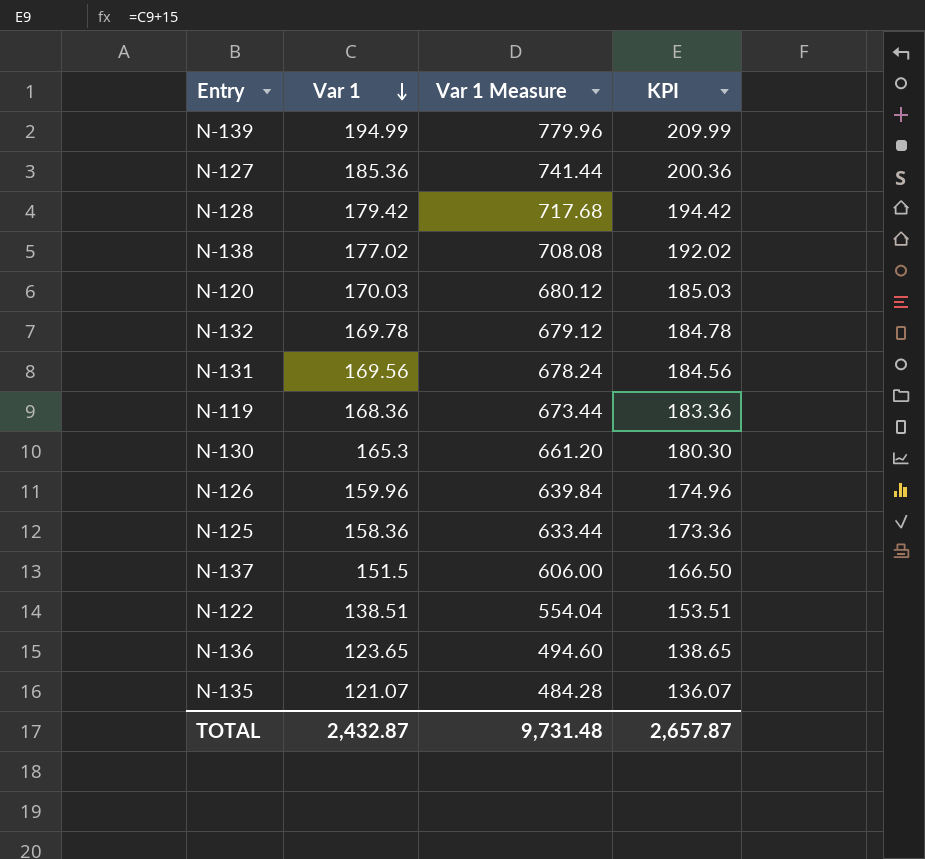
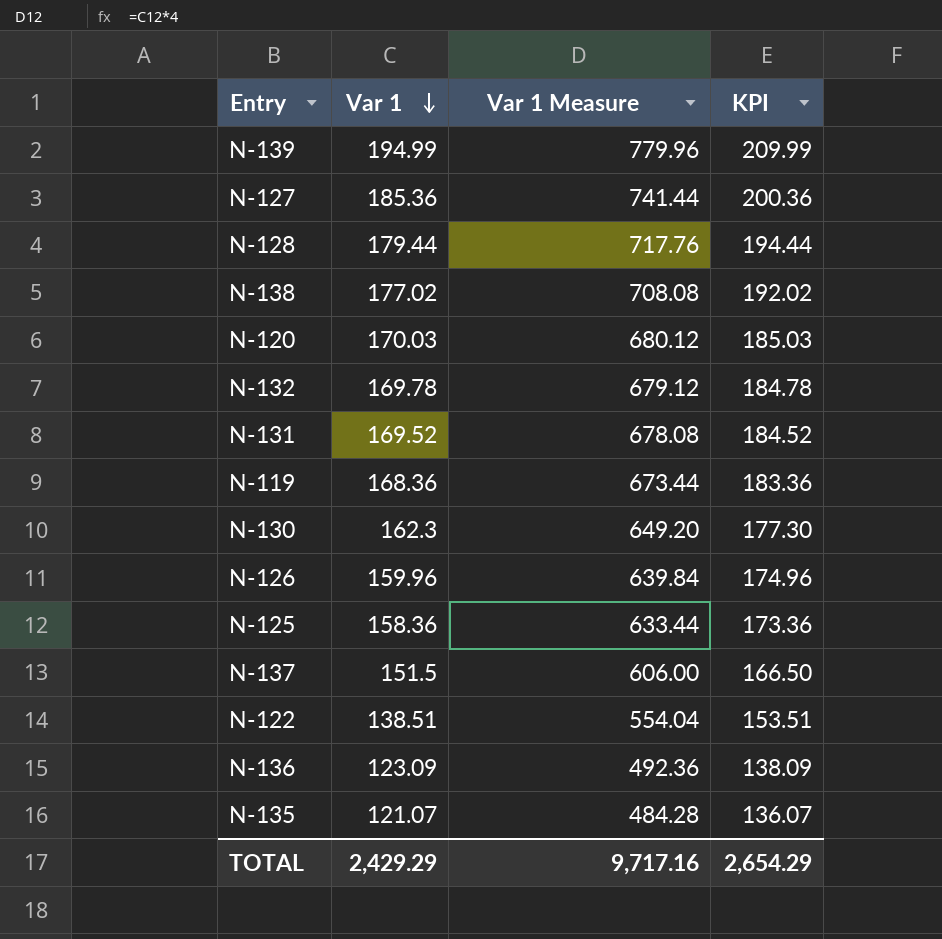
N-128 | Var 1: 179.42 -> 179.44
N-128 | Var 1 Measure: 717.68 -> 717.76
N-128 | KPI: 194.42 -> 194.44
N-131 | Var 1: 169.56 -> 169.52
N-131 | Var 1 Measure: 678.24 -> 678.08
N-131 | KPI: 184.56 -> 184.52
N-130 | Var 1: 165.3 -> 162.3
N-130 | Var 1 Measure: 661.20 -> 649.20
N-130 | KPI: 180.30 -> 177.30
N-136 | Var 1: 123.65 -> 123.09
N-136 | Var 1 Measure: 494.60 -> 492.36
N-136 | KPI: 138.65 -> 138.09
TOTAL | Var 1: 2,432.87 -> 2,429.29
TOTAL | Var 1 Measure: 9,731.48 -> 9,717.16
TOTAL | KPI: 2,657.87 -> 2,654.29

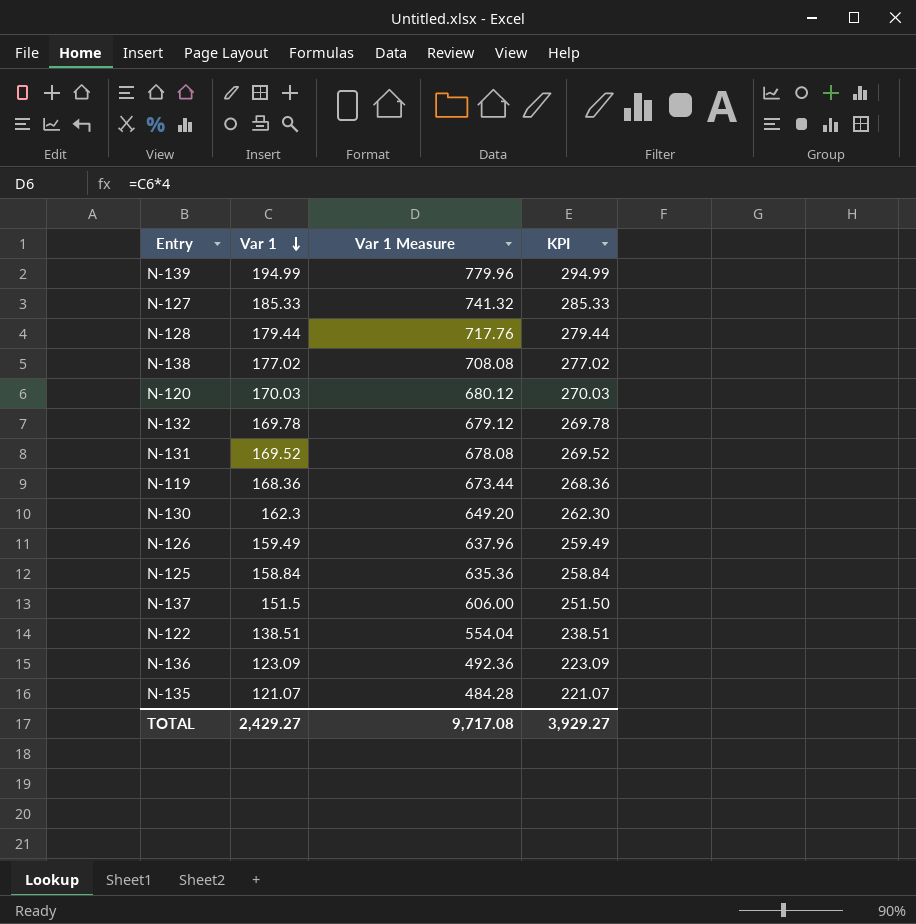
column KPI | formula: [Var 1] + 15 -> [Var 1] + 100
N-127 | Var 1: 185.36 -> 185.33
N-127 | Var 1 Measure: 741.44 -> 741.32
N-126 | Var 1: 159.96 -> 159.49
N-126 | Var 1 Measure: 639.84 -> 637.96
N-125 | Var 1: 158.36 -> 158.84
N-125 | Var 1 Measure: 633.44 -> 635.36
TOTAL | Var 1: 2,429.29 -> 2,429.27
TOTAL | Var 1 Measure: 9,717.16 -> 9,717.08
TOTAL | KPI: 2,654.29 -> 3,929.27

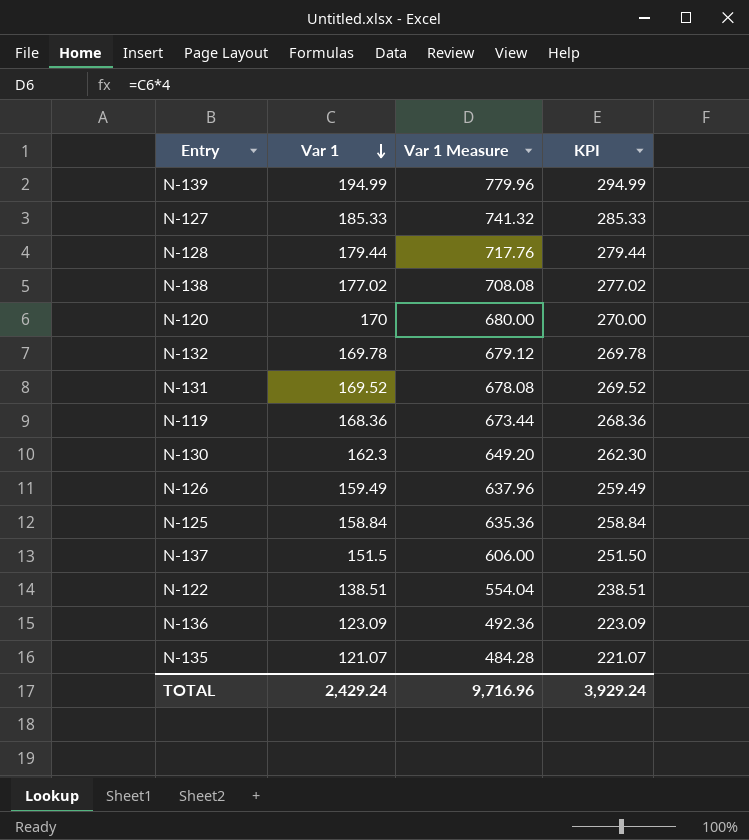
N-120 | Var 1: 170.03 -> 170
N-120 | Var 1 Measure: 680.12 -> 680.00
N-120 | KPI: 270.03 -> 270.00
TOTAL | Var 1: 2,429.27 -> 2,429.24
TOTAL | Var 1 Measure: 9,717.08 -> 9,716.96
TOTAL | KPI: 3,929.27 -> 3,929.24

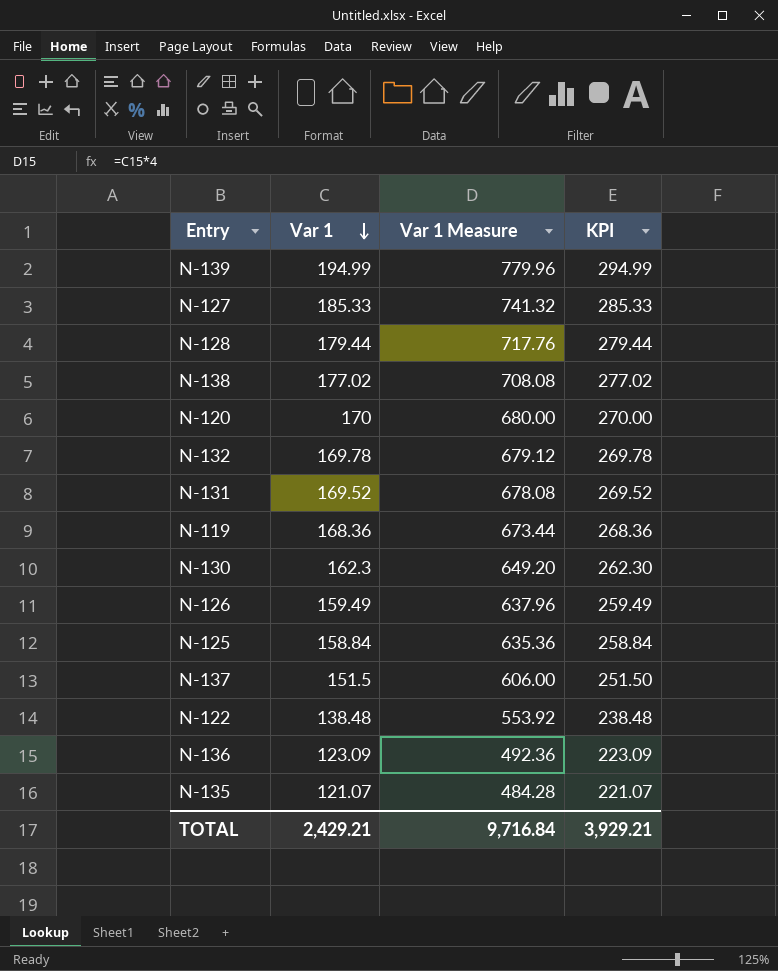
N-122 | Var 1: 138.51 -> 138.48
N-122 | Var 1 Measure: 554.04 -> 553.92
N-122 | KPI: 238.51 -> 238.48
TOTAL | Var 1: 2,429.24 -> 2,429.21
TOTAL | Var 1 Measure: 9,716.96 -> 9,716.84
TOTAL | KPI: 3,929.24 -> 3,929.21

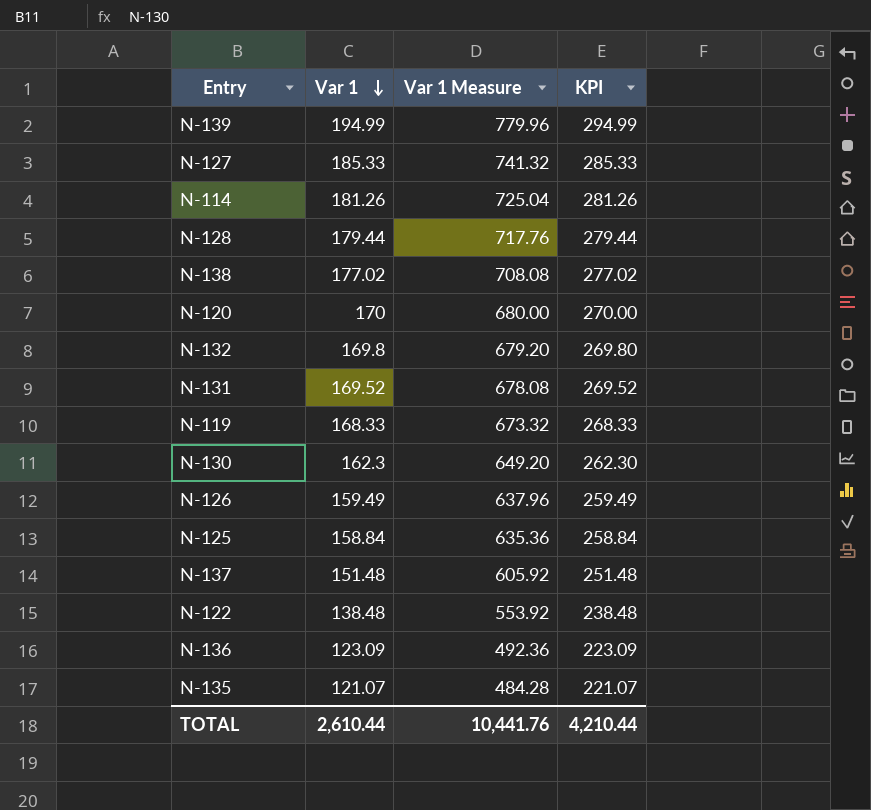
row N-114: none -> 181.26 | 725.04 | 281.26
N-132 | Var 1: 169.78 -> 169.8
N-132 | Var 1 Measure: 679.12 -> 679.20
N-132 | KPI: 269.78 -> 269.80
N-119 | Var 1: 168.36 -> 168.33
N-119 | Var 1 Measure: 673.44 -> 673.32
N-119 | KPI: 268.36 -> 268.33
N-137 | Var 1: 151.5 -> 151.48
N-137 | Var 1 Measure: 606.00 -> 605.92
N-137 | KPI: 251.50 -> 251.48
TOTAL | Var 1: 2,429.21 -> 2,610.44
TOTAL | Var 1 Measure: 9,716.84 -> 10,441.76
TOTAL | KPI: 3,929.21 -> 4,210.44

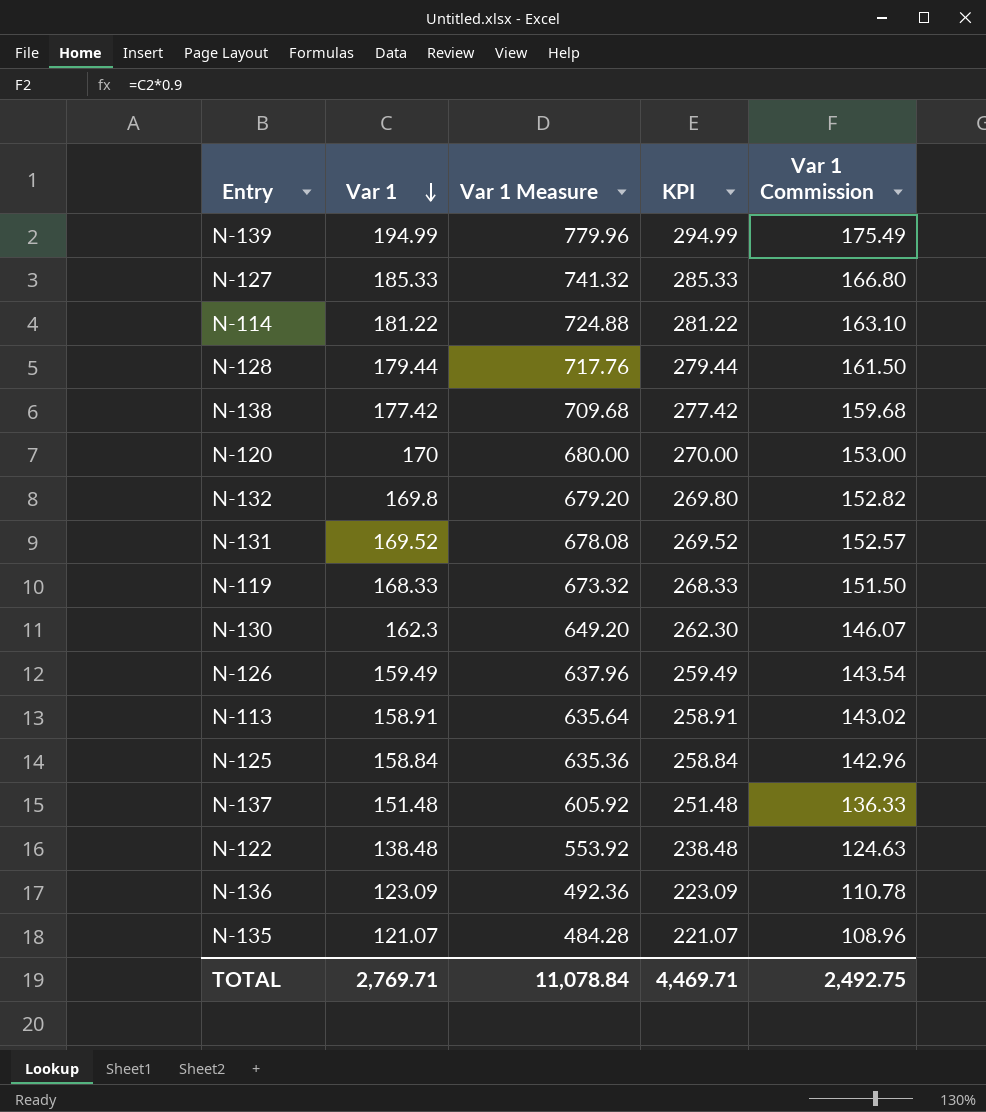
column Var 1 Commission | formula: none -> [Var 1] * 0.9
N-114 | Var 1: 181.26 -> 181.22
N-114 | Var 1 Measure: 725.04 -> 724.88
N-114 | KPI: 281.26 -> 281.22
N-138 | Var 1: 177.02 -> 177.42
N-138 | Var 1 Measure: 708.08 -> 709.68
N-138 | KPI: 277.02 -> 277.42
row N-113: none -> 158.91 | 635.64 | 258.91 | 143.02
TOTAL | Var 1: 2,610.44 -> 2,769.71
TOTAL | Var 1 Measure: 10,441.76 -> 11,078.84
TOTAL | KPI: 4,210.44 -> 4,469.71

